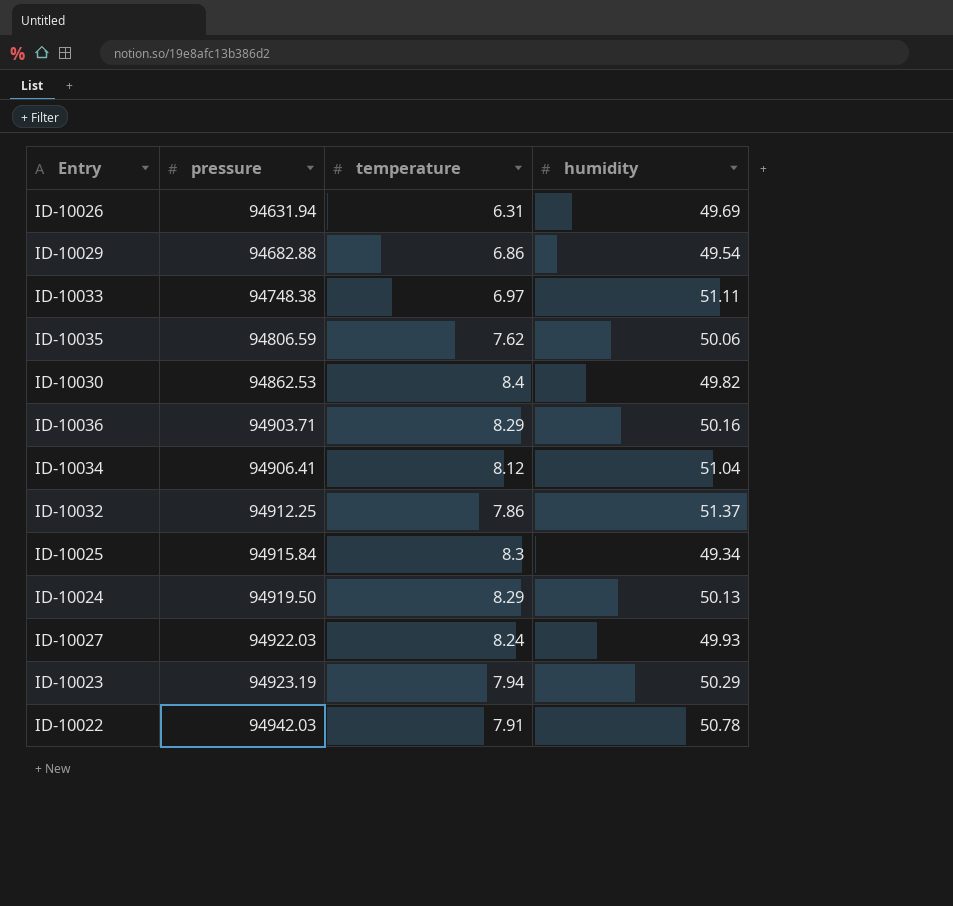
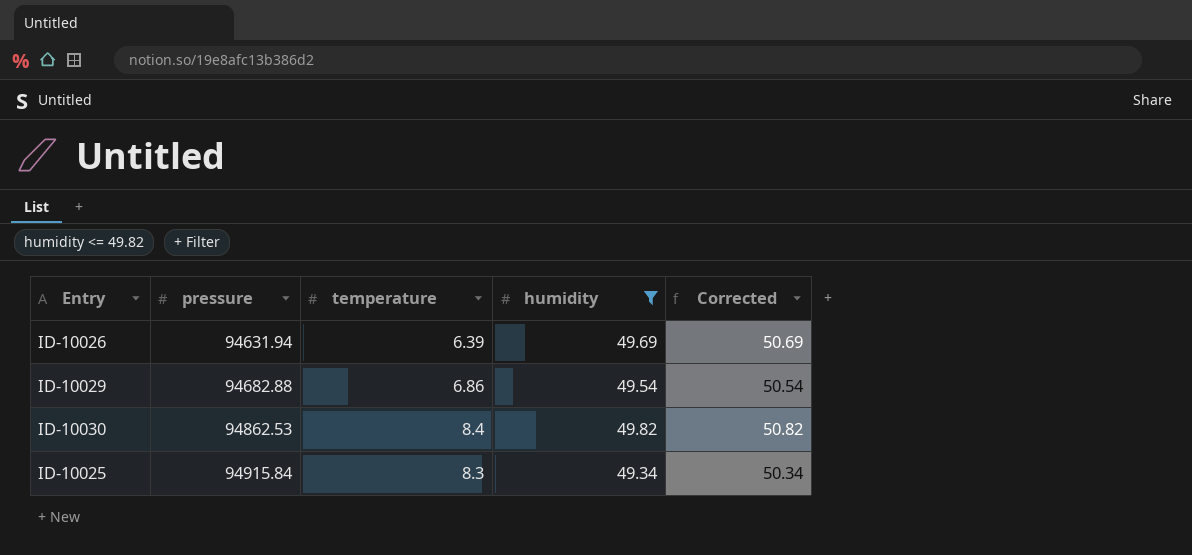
filter: none -> humidity <= 49.82
column Corrected | formula: none -> [humidity] + 1
ID-10026 | temperature: 6.31 -> 6.39

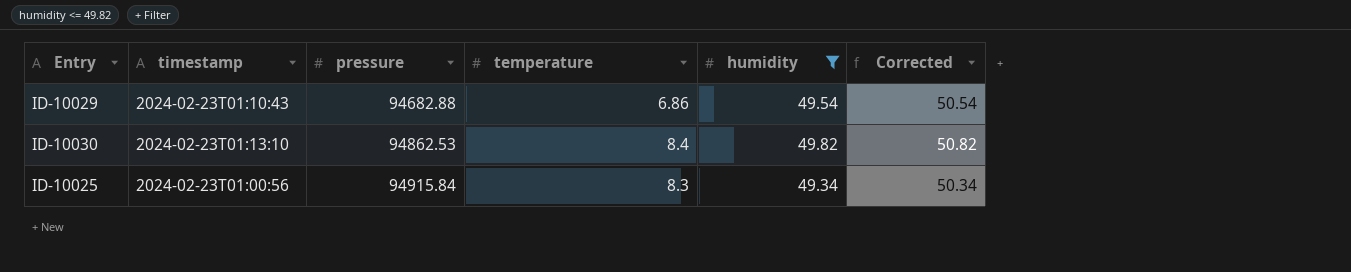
column timestamp | position: none -> 2
row ID-10026: 94631.94 | 6.39 | 49.69 | 50.69 -> none

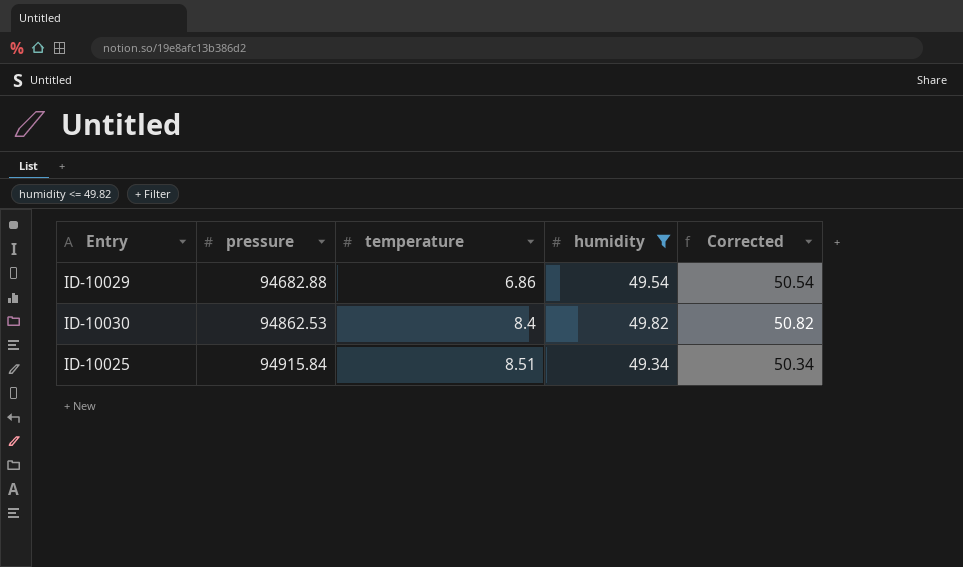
column timestamp | position: 2 -> none
ID-10025 | temperature: 8.3 -> 8.51

